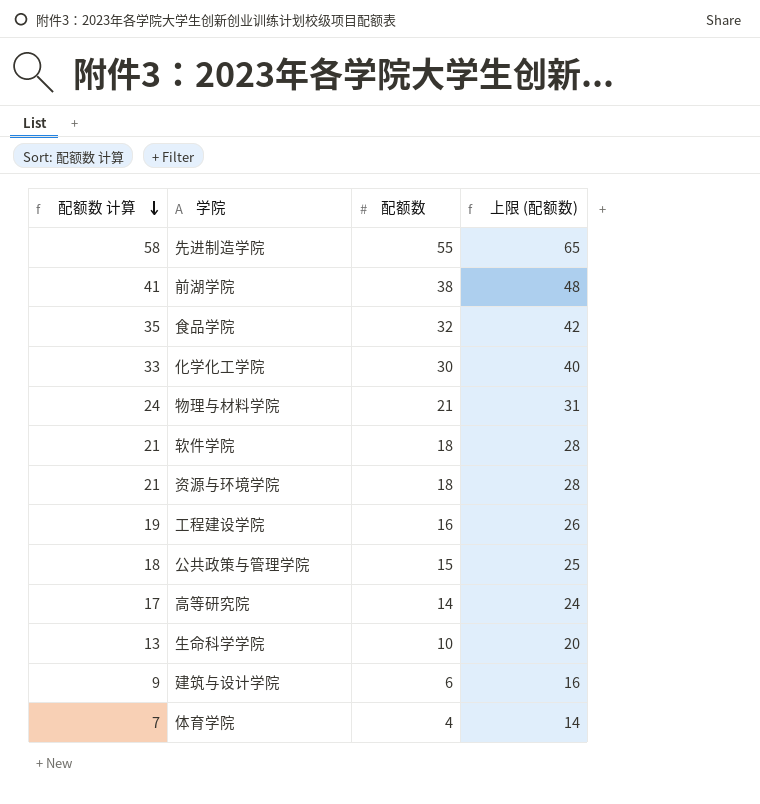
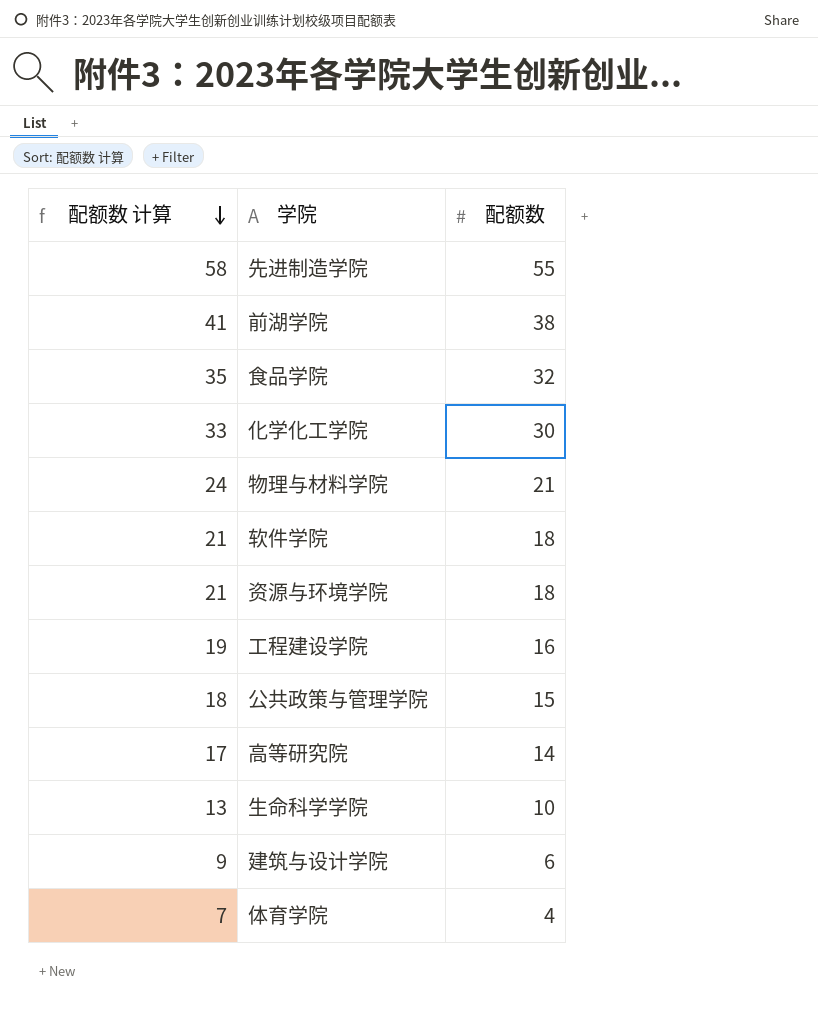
column 上限 (配额数) | formula: [配额数] + 10 -> none

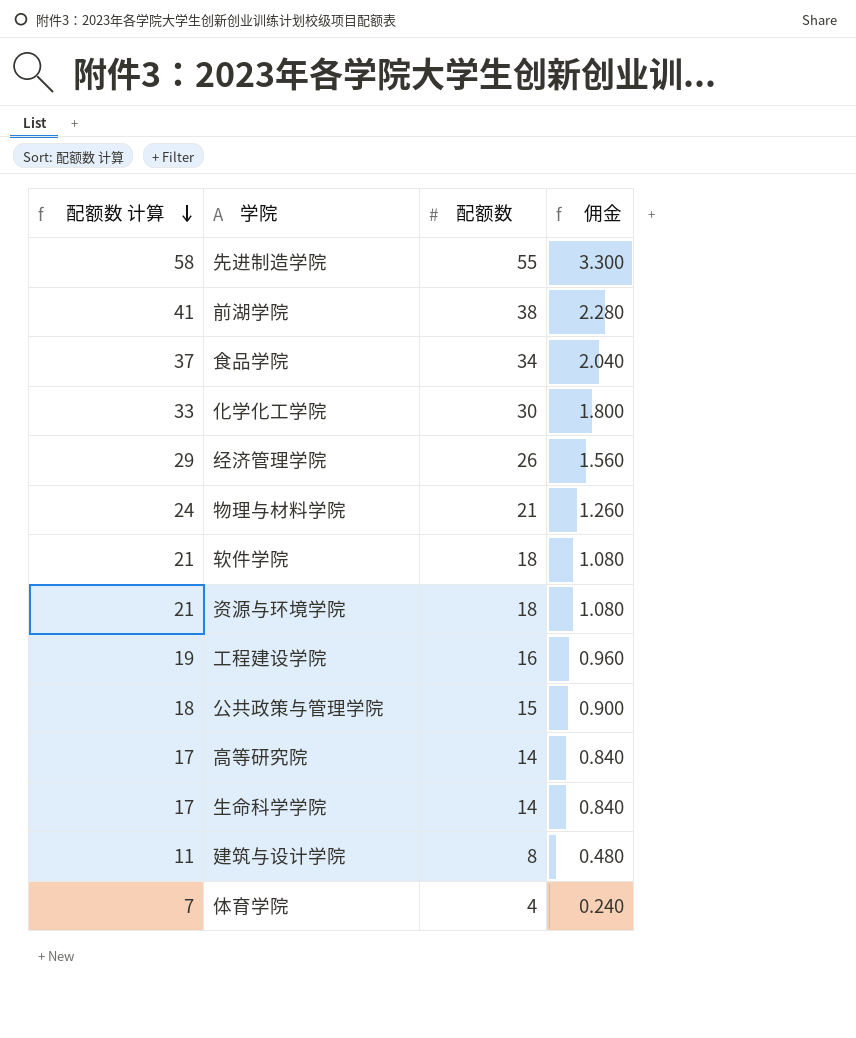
column 佣金 | formula: none -> [配额数] * 0.06
食品学院 | 配额数 计算: 35 -> 37
食品学院 | 配额数: 32 -> 34
row 经济管理学院: none -> 29 | 26 | 1.560
生命科学学院 | 配额数 计算: 13 -> 17
生命科学学院 | 配额数: 10 -> 14
建筑与设计学院 | 配额数 计算: 9 -> 11
建筑与设计学院 | 配额数: 6 -> 8

